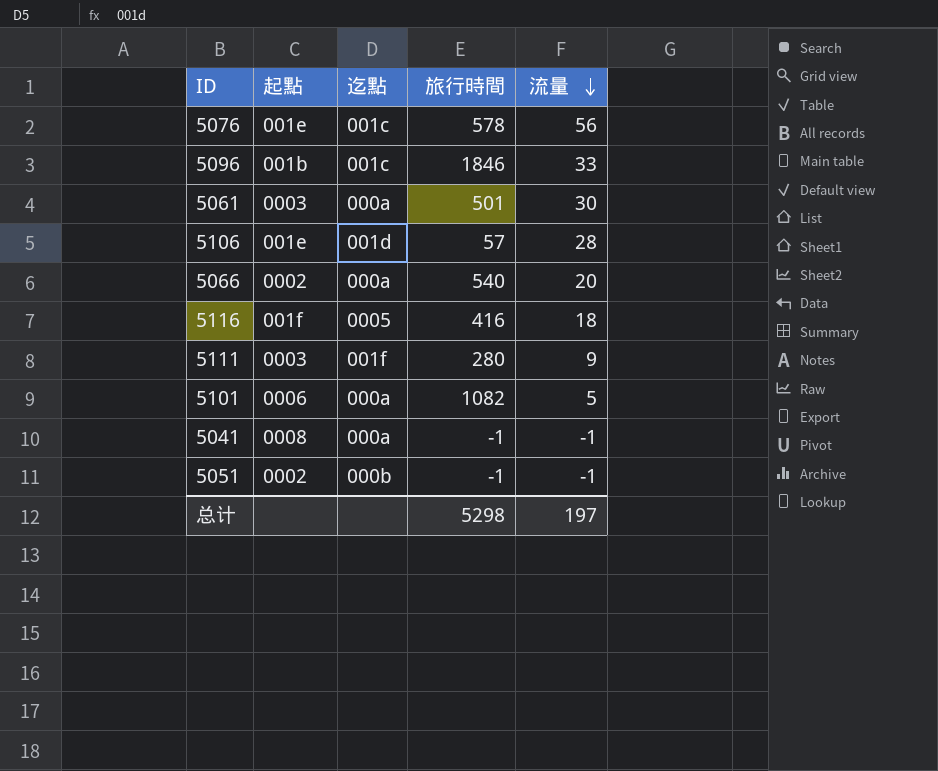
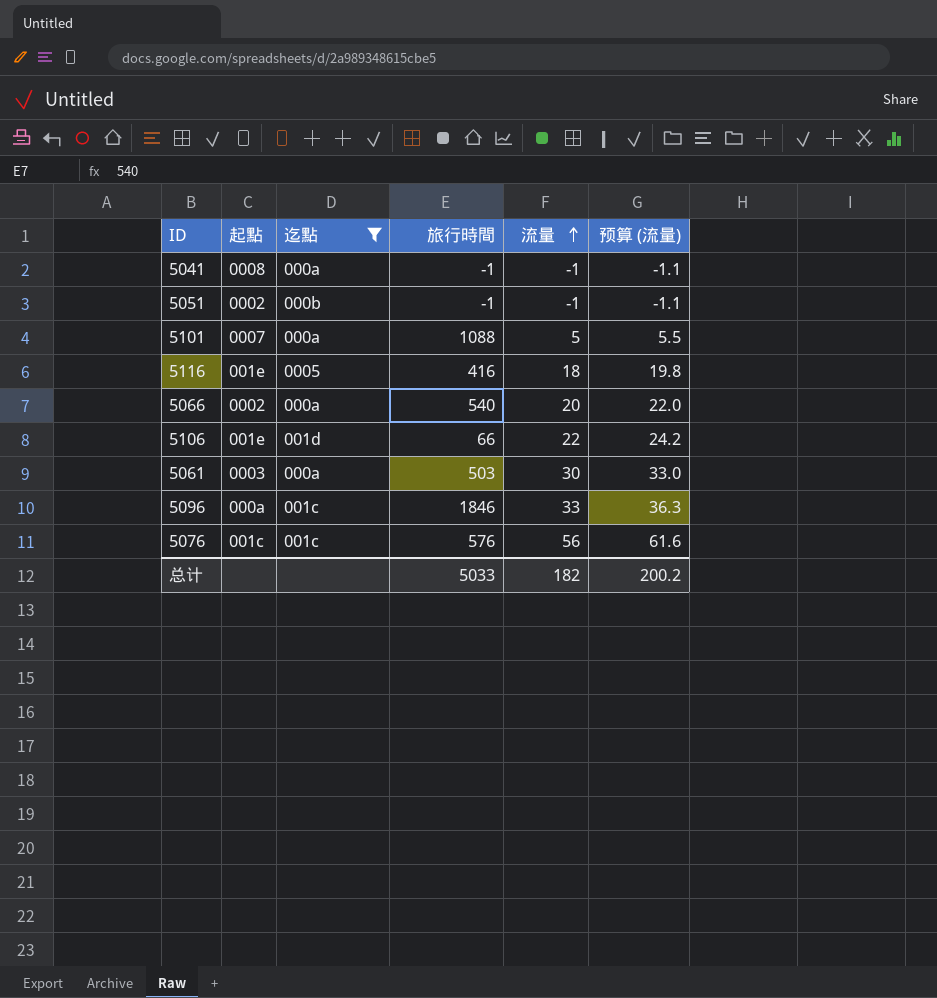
filter: none -> 迄點 != 001f
row order: 流量 descending -> 流量 ascending
column 预算 (流量) | formula: none -> [流量] * 1.1
5101 | 起點: 0006 -> 0007
5101 | 旅行時間: 1082 -> 1088
5116 | 起點: 001f -> 001e
5106 | 旅行時間: 57 -> 66
5106 | 流量: 28 -> 22
5061 | 旅行時間: 501 -> 503
5096 | 起點: 001b -> 000a
5076 | 起點: 001e -> 001c
5076 | 旅行時間: 578 -> 576
总计 | 旅行時間: 5298 -> 5033
总计 | 流量: 197 -> 182

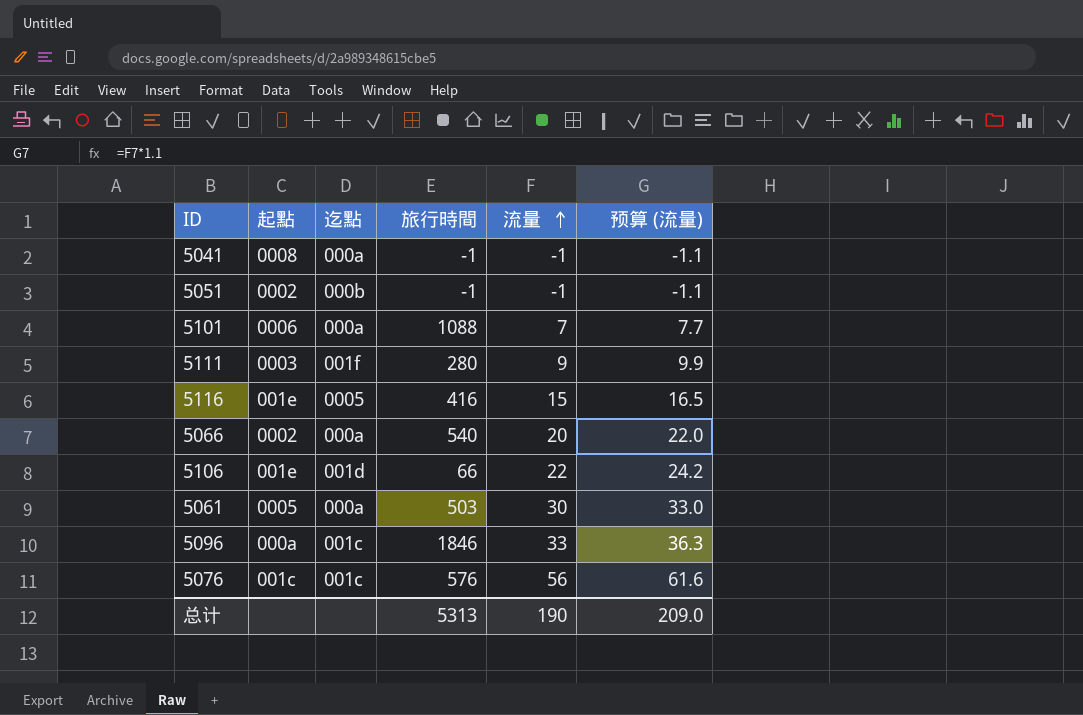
filter: 迄點 != 001f -> none
5101 | 起點: 0007 -> 0006
5101 | 流量: 5 -> 7
5101 | 预算 (流量): 5.5 -> 7.7
5116 | 流量: 18 -> 15
5116 | 预算 (流量): 19.8 -> 16.5
5061 | 起點: 0003 -> 0005
总计 | 旅行時間: 5033 -> 5313
总计 | 流量: 182 -> 190
总计 | 预算 (流量): 200.2 -> 209.0

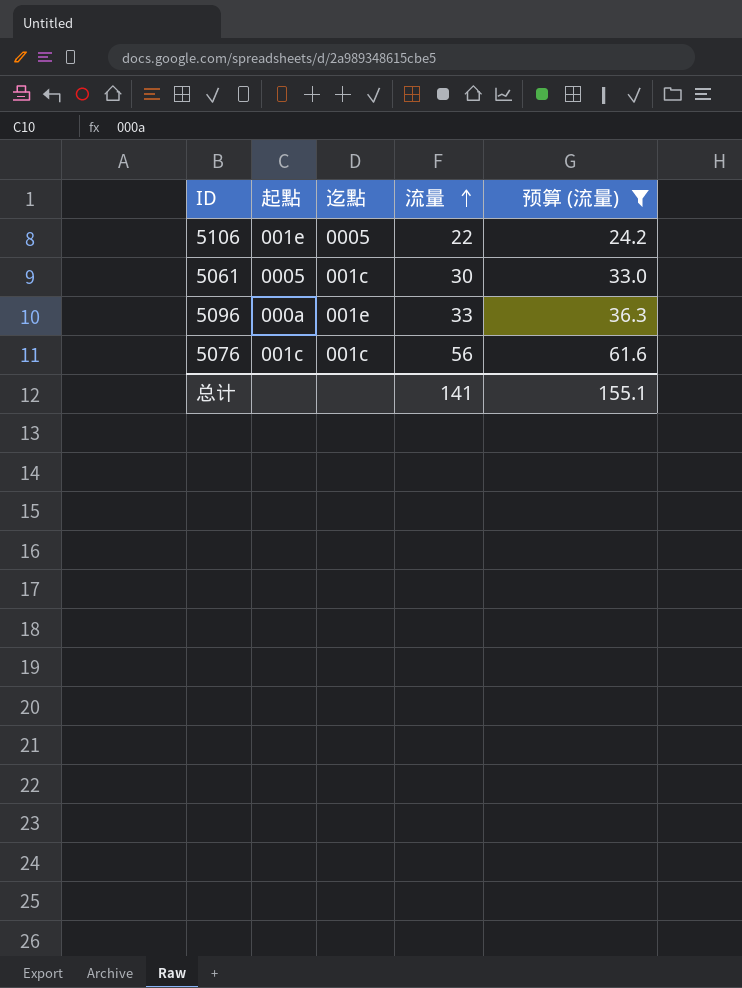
filter: none -> 预算 (流量) >= 24.2
column 旅行時間 | position: 4 -> none
5106 | 迄點: 001d -> 0005
5061 | 迄點: 000a -> 001c
5096 | 迄點: 001c -> 001e
总计 | 流量: 190 -> 141
总计 | 预算 (流量): 209.0 -> 155.1

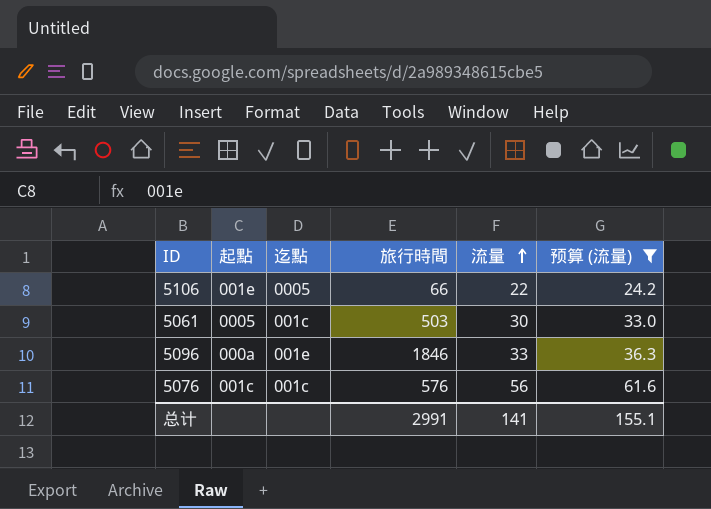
column 旅行時間 | position: none -> 4

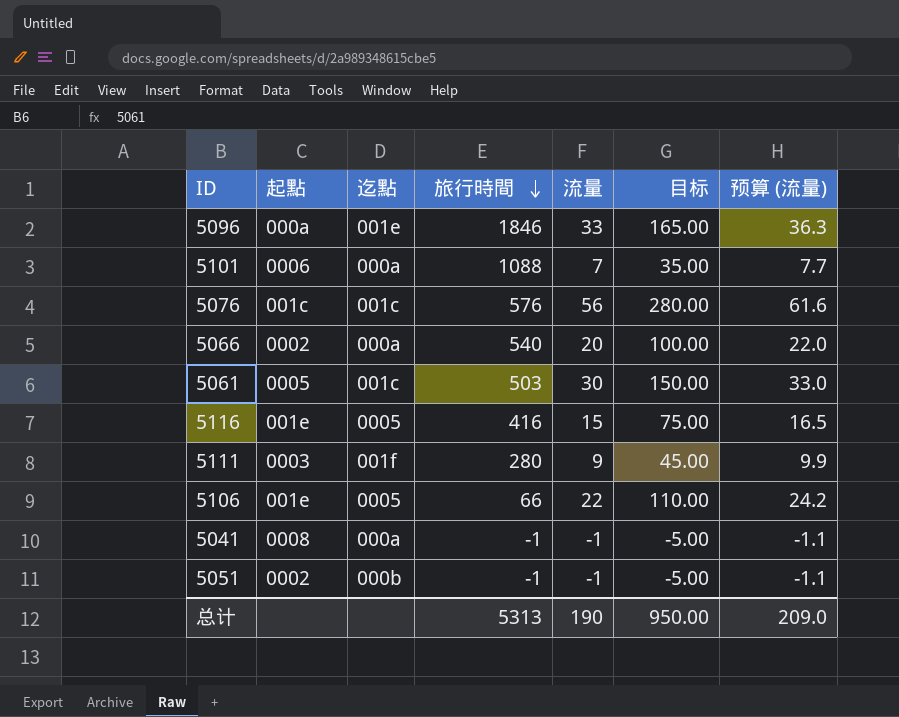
filter: 预算 (流量) >= 24.2 -> none
row order: 流量 ascending -> 旅行時間 descending
column 目标 | formula: none -> [流量] * 5
总计 | 旅行時間: 2991 -> 5313
总计 | 流量: 141 -> 190
总计 | 预算 (流量): 155.1 -> 209.0

